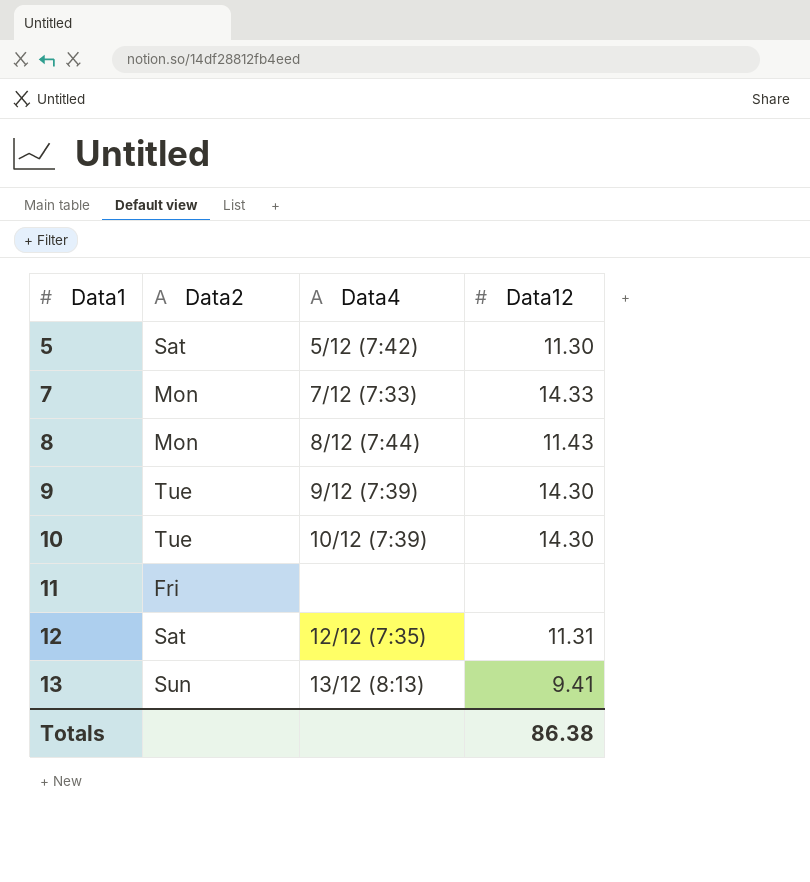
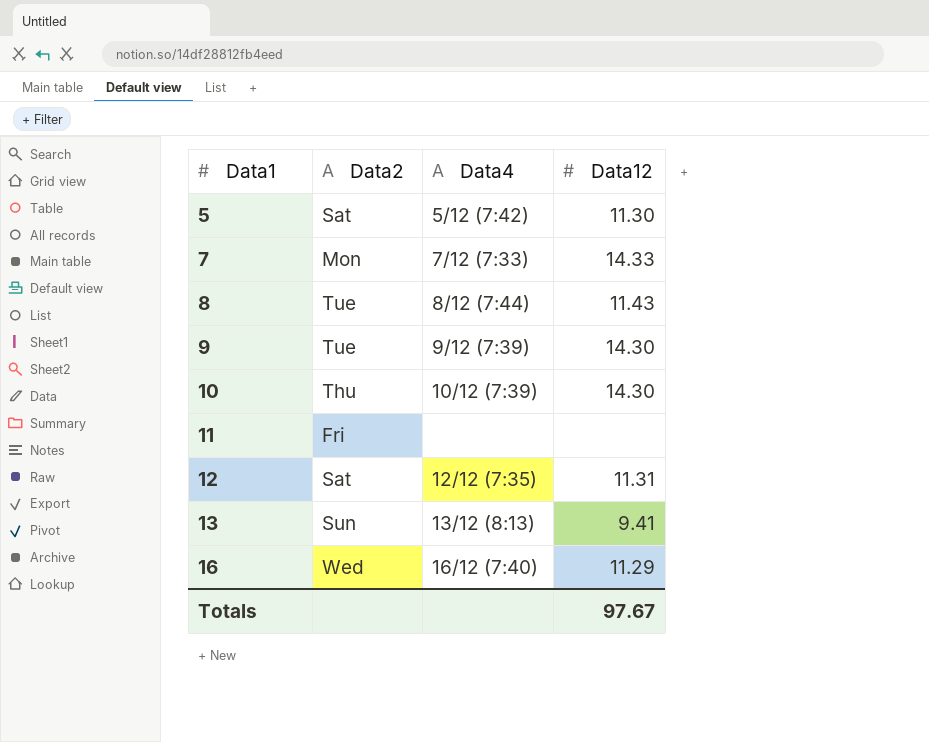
8 | Data2: Mon -> Tue
10 | Data2: Tue -> Thu
row 16: none -> Wed | 16/12 (7:40) | 11.29
Totals | Data12: 86.38 -> 97.67

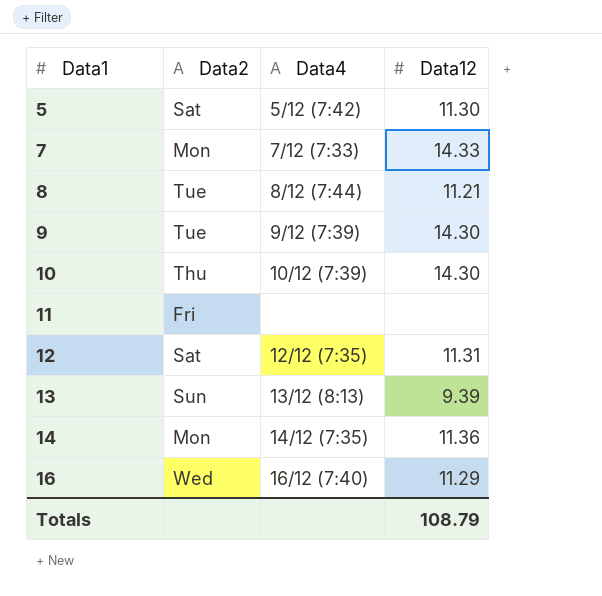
8 | Data12: 11.43 -> 11.21
13 | Data12: 9.41 -> 9.39
row 14: none -> Mon | 14/12 (7:35) | 11.36
Totals | Data12: 97.67 -> 108.79

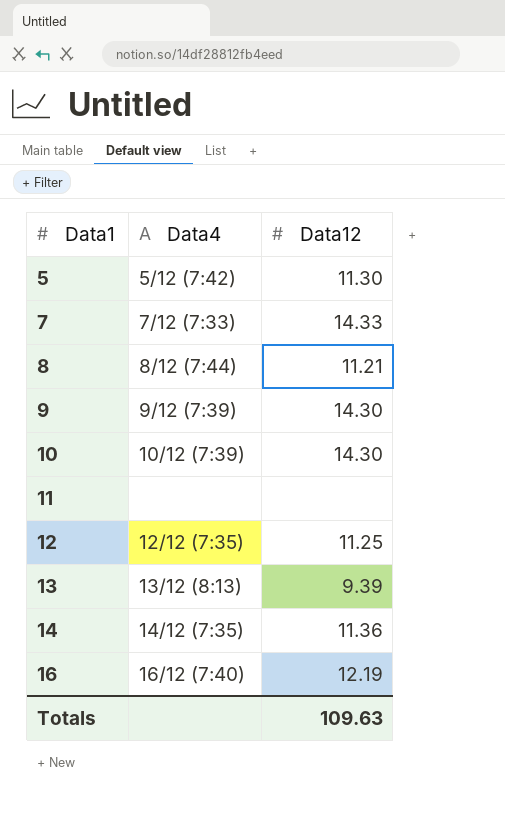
column Data2 | position: 2 -> none
12 | Data12: 11.31 -> 11.25
16 | Data12: 11.29 -> 12.19
Totals | Data12: 108.79 -> 109.63

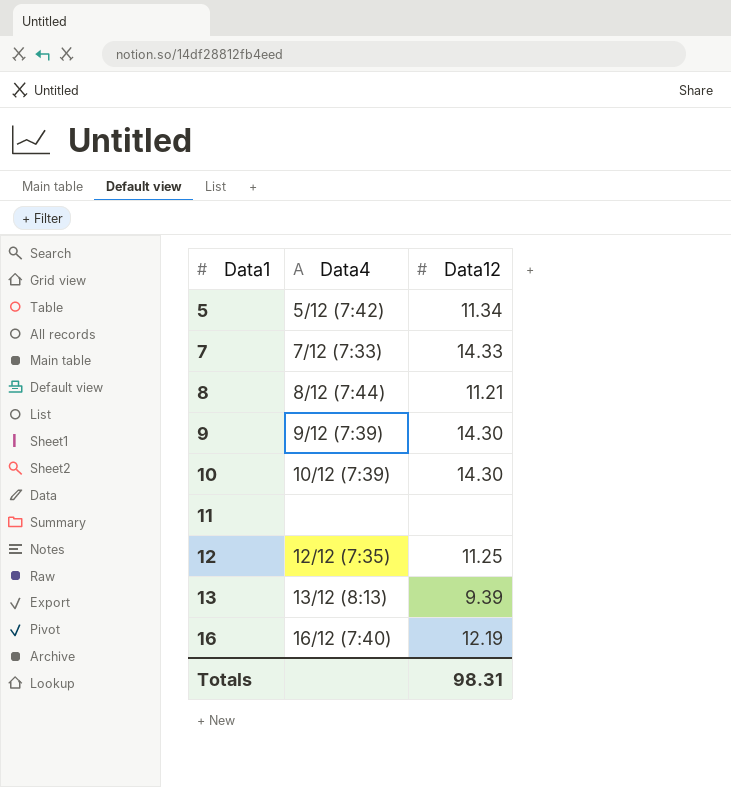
row 14: 14/12 (7:35) | 11.36 -> none
5 | Data12: 11.30 -> 11.34
Totals | Data12: 109.63 -> 98.31

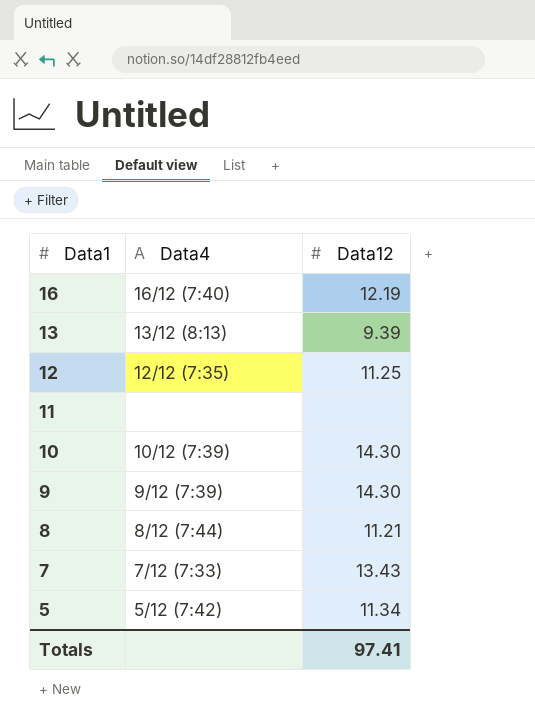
row order: Data1 ascending -> Data1 descending
7 | Data12: 14.33 -> 13.43
Totals | Data12: 98.31 -> 97.41

